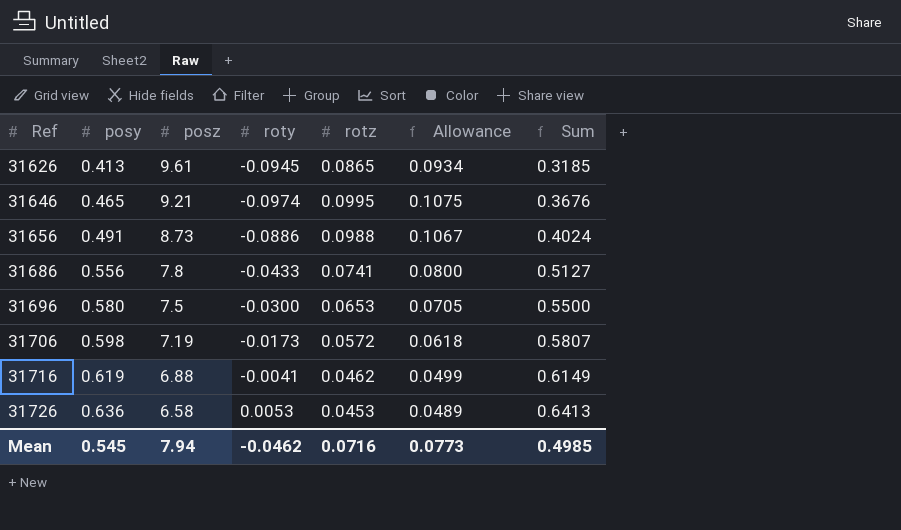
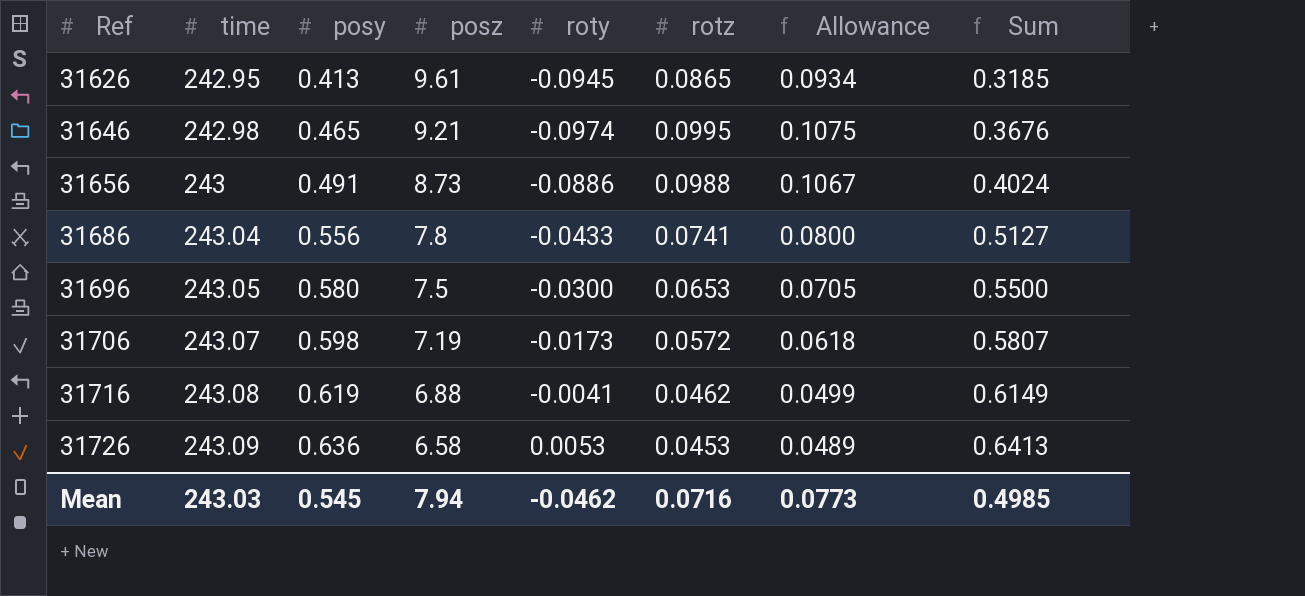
column time | position: none -> 2

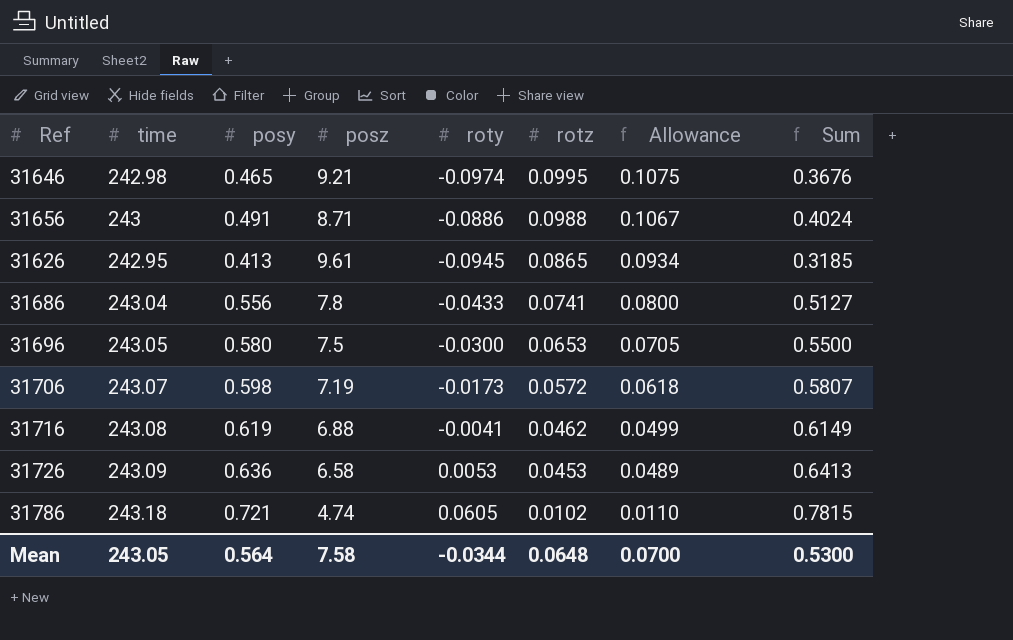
row order: Ref ascending -> rotz descending
31656 | posz: 8.73 -> 8.71
row 31786: none -> 243.18 | 0.721 | 4.74 | 0.0605 | 0.0102 | 0.0110 | 0.7815
Mean | time: 243.03 -> 243.05
Mean | posy: 0.545 -> 0.564
Mean | posz: 7.94 -> 7.58
Mean | roty: -0.0462 -> -0.0344
Mean | rotz: 0.0716 -> 0.0648
Mean | Allowance: 0.0773 -> 0.0700
Mean | Sum: 0.4985 -> 0.5300

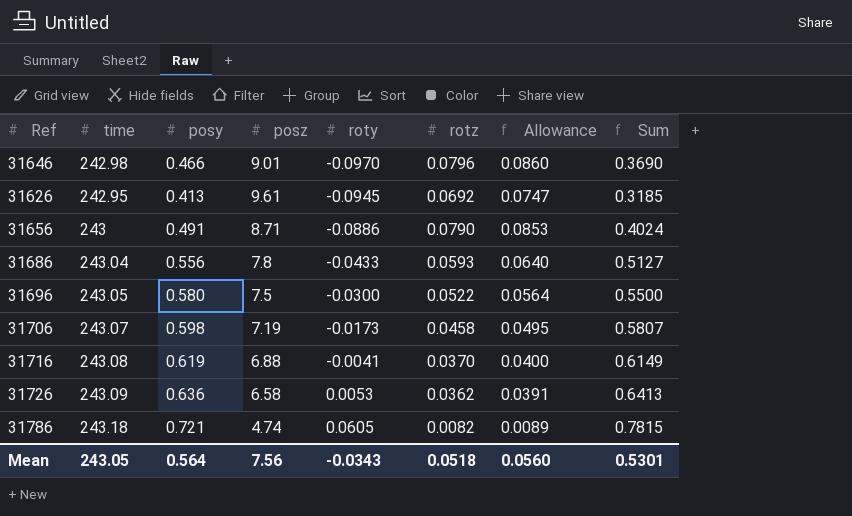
row order: rotz descending -> roty ascending
31646 | posy: 0.465 -> 0.466
31646 | posz: 9.21 -> 9.01
31646 | roty: -0.0974 -> -0.0970
31646 | rotz: 0.0995 -> 0.0796
31646 | Allowance: 0.1075 -> 0.0860
31646 | Sum: 0.3676 -> 0.3690
31626 | rotz: 0.0865 -> 0.0692
31626 | Allowance: 0.0934 -> 0.0747
31656 | rotz: 0.0988 -> 0.0790
31656 | Allowance: 0.1067 -> 0.0853
31686 | rotz: 0.0741 -> 0.0593
31686 | Allowance: 0.0800 -> 0.0640
31696 | rotz: 0.0653 -> 0.0522
31696 | Allowance: 0.0705 -> 0.0564
31706 | rotz: 0.0572 -> 0.0458
31706 | Allowance: 0.0618 -> 0.0495
31716 | rotz: 0.0462 -> 0.0370
31716 | Allowance: 0.0499 -> 0.0400
31726 | rotz: 0.0453 -> 0.0362
31726 | Allowance: 0.0489 -> 0.0391
31786 | rotz: 0.0102 -> 0.0082
31786 | Allowance: 0.0110 -> 0.0089
Mean | posz: 7.58 -> 7.56
Mean | roty: -0.0344 -> -0.0343
Mean | rotz: 0.0648 -> 0.0518
Mean | Allowance: 0.0700 -> 0.0560
Mean | Sum: 0.5300 -> 0.5301

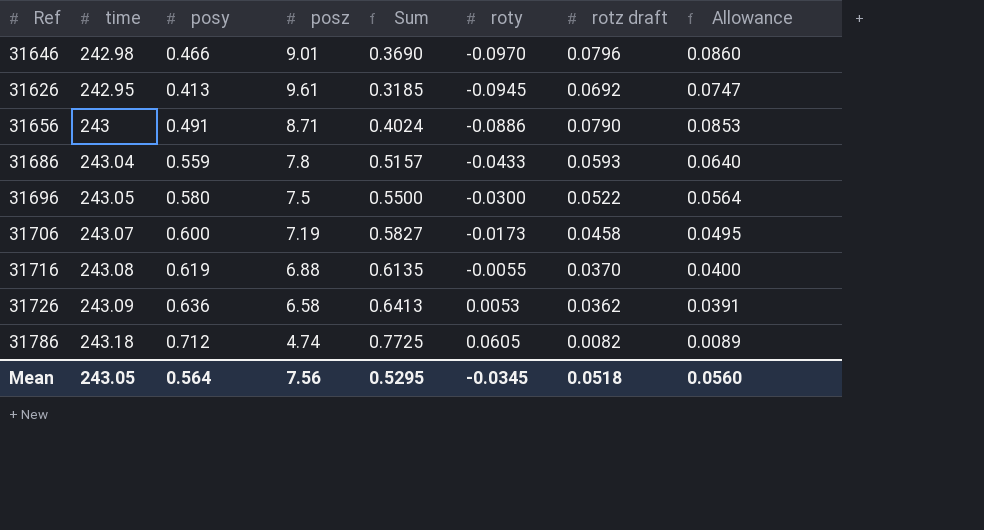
column Sum | position: 8 -> 5
column name: rotz -> rotz draft
31686 | posy: 0.556 -> 0.559
31686 | Sum: 0.5127 -> 0.5157
31706 | posy: 0.598 -> 0.600
31706 | Sum: 0.5807 -> 0.5827
31716 | Sum: 0.6149 -> 0.6135
31716 | roty: -0.0041 -> -0.0055
31786 | posy: 0.721 -> 0.712
31786 | Sum: 0.7815 -> 0.7725
Mean | Sum: 0.5301 -> 0.5295
Mean | roty: -0.0343 -> -0.0345

